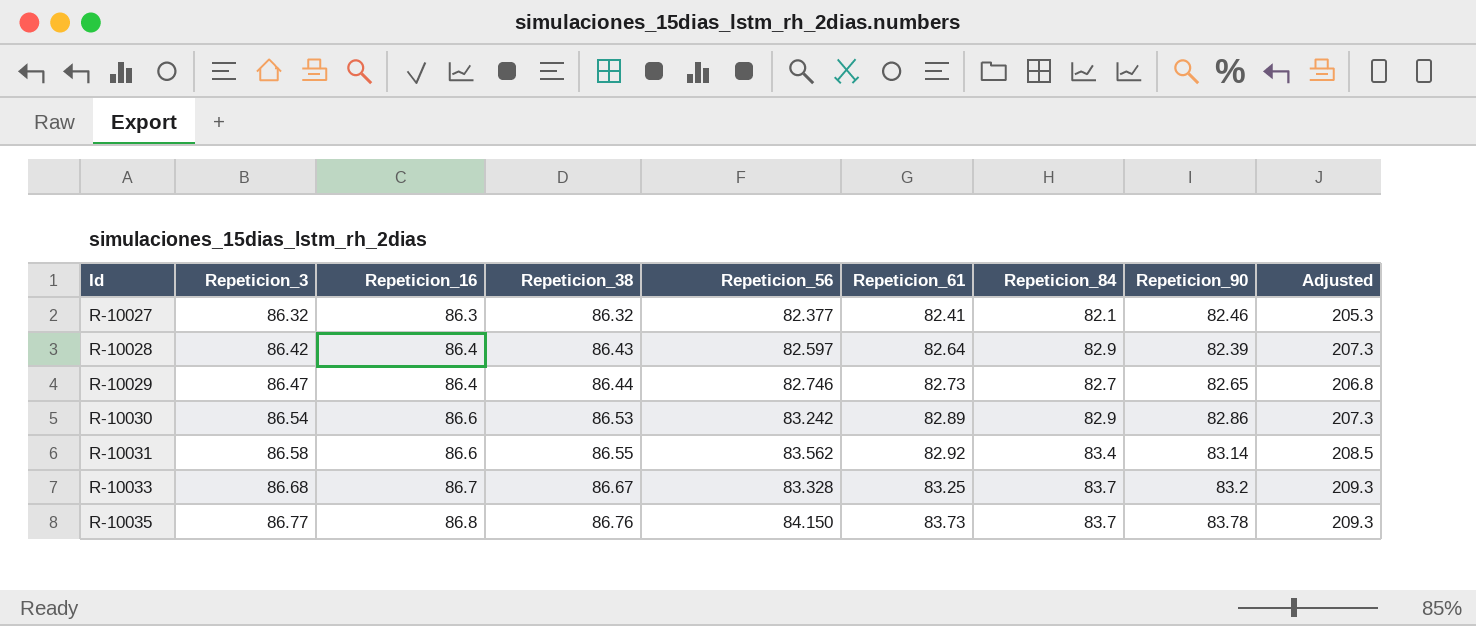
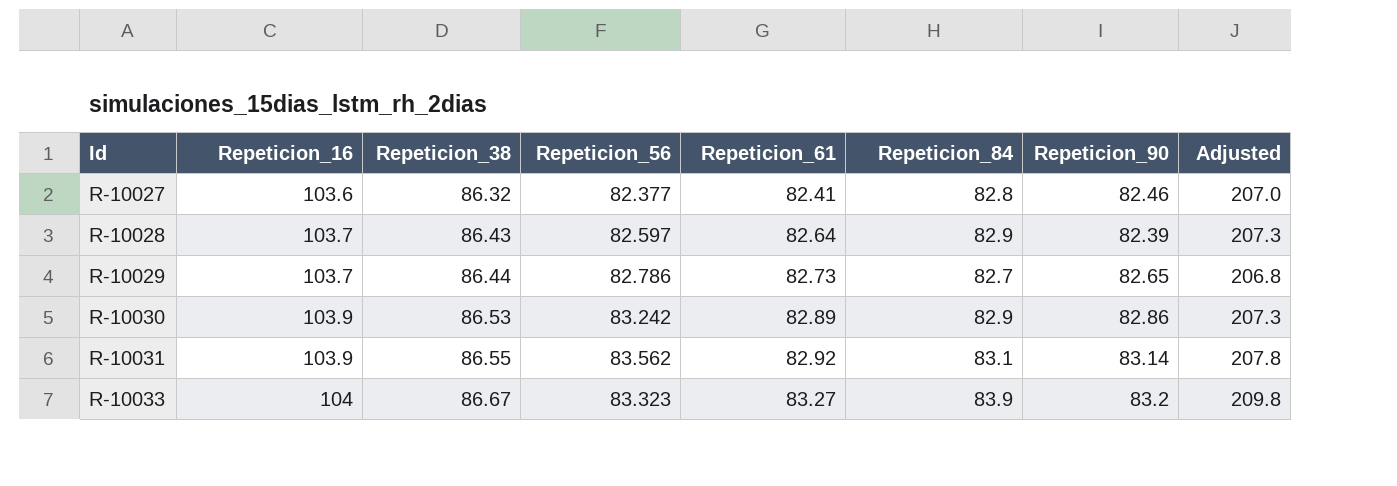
column Repeticion_3 | position: 2 -> none
row R-10035: 86.77 | 86.8 | 86.76 | 84.150 | 83.73 | 83.7 | 83.78 | 209.3 -> none
R-10027 | Repeticion_16: 86.3 -> 103.6
R-10027 | Repeticion_84: 82.1 -> 82.8
R-10027 | Adjusted: 205.3 -> 207.0
R-10028 | Repeticion_16: 86.4 -> 103.7
R-10029 | Repeticion_16: 86.4 -> 103.7
R-10029 | Repeticion_56: 82.746 -> 82.786
R-10030 | Repeticion_16: 86.6 -> 103.9
R-10031 | Repeticion_16: 86.6 -> 103.9
R-10031 | Repeticion_84: 83.4 -> 83.1
R-10031 | Adjusted: 208.5 -> 207.8
R-10033 | Repeticion_16: 86.7 -> 104
R-10033 | Repeticion_56: 83.328 -> 83.323
R-10033 | Repeticion_61: 83.25 -> 83.27
R-10033 | Repeticion_84: 83.7 -> 83.9
R-10033 | Adjusted: 209.3 -> 209.8

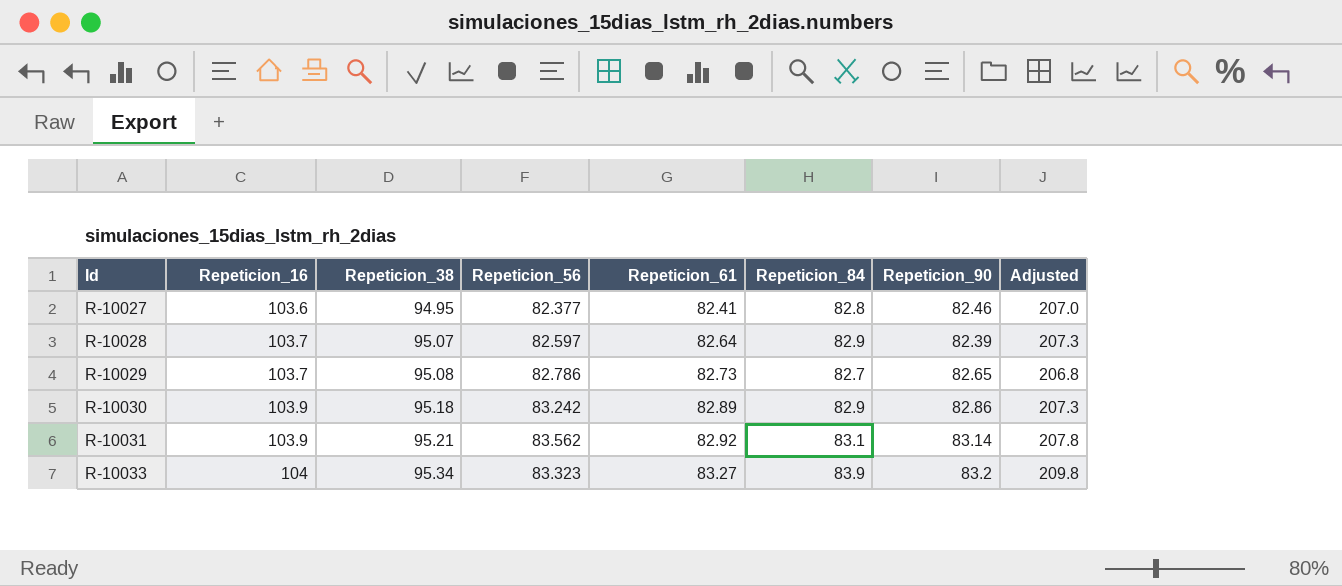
R-10027 | Repeticion_38: 86.32 -> 94.95
R-10028 | Repeticion_38: 86.43 -> 95.07
R-10029 | Repeticion_38: 86.44 -> 95.08
R-10030 | Repeticion_38: 86.53 -> 95.18
R-10031 | Repeticion_38: 86.55 -> 95.21
R-10033 | Repeticion_38: 86.67 -> 95.34

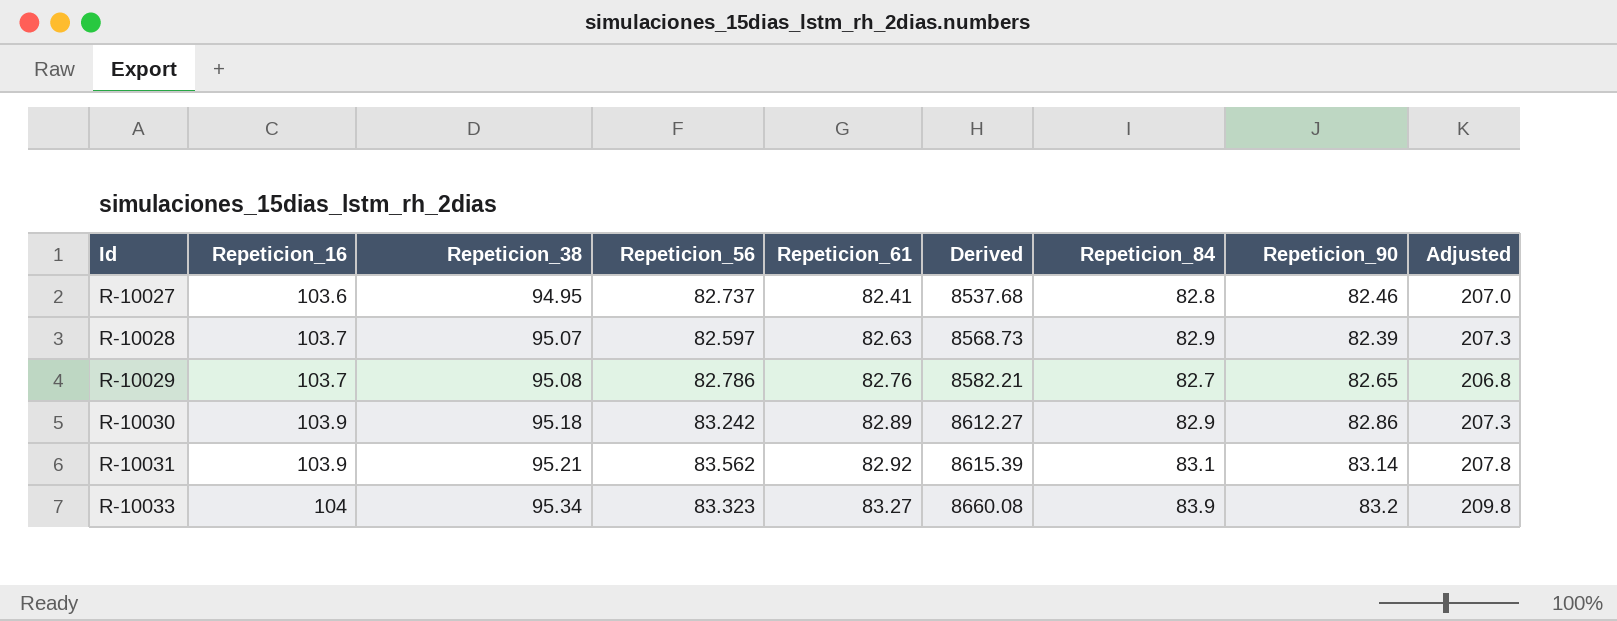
column Derived | formula: none -> [Repeticion_16] * [Repeticion_61]
R-10027 | Repeticion_56: 82.377 -> 82.737
R-10028 | Repeticion_61: 82.64 -> 82.63
R-10029 | Repeticion_61: 82.73 -> 82.76

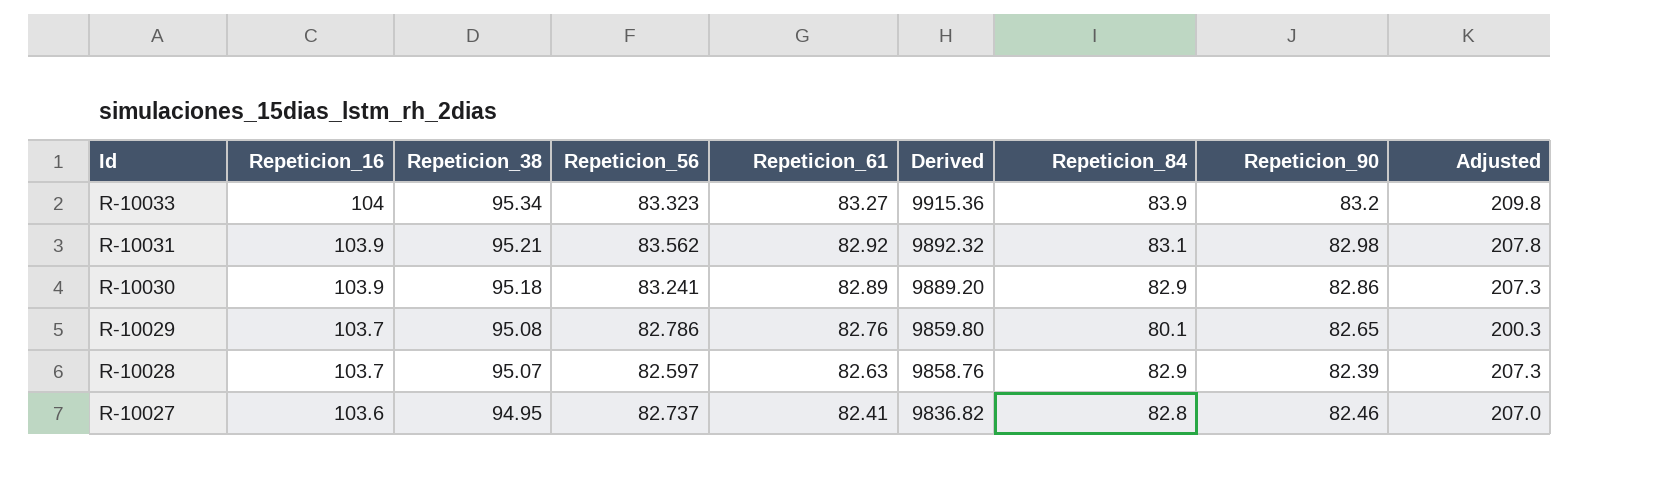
row order: Id ascending -> Id descending
column Derived | formula: [Repeticion_16] * [Repeticion_61] -> [Repeticion_16] * [Repeticion_38]
R-10031 | Repeticion_90: 83.14 -> 82.98
R-10030 | Repeticion_56: 83.242 -> 83.241
R-10029 | Repeticion_84: 82.7 -> 80.1
R-10029 | Adjusted: 206.8 -> 200.3

